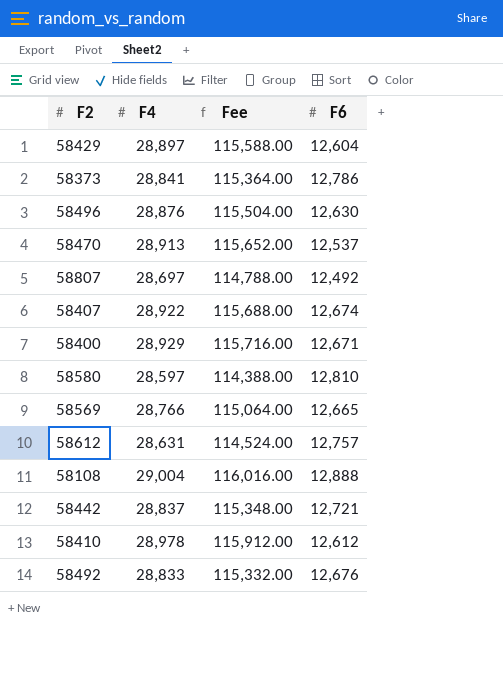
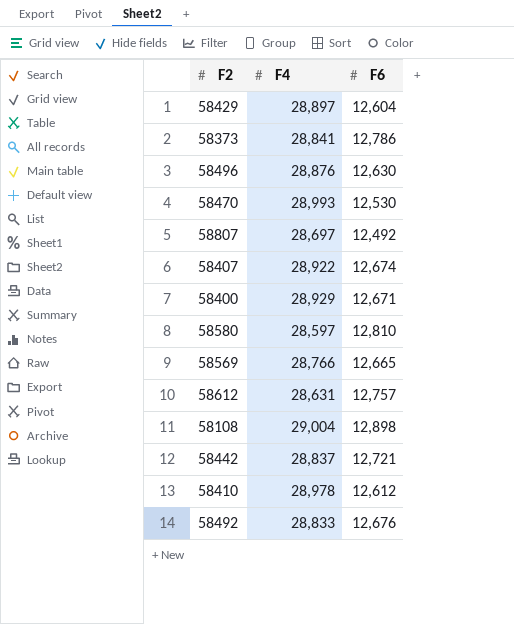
column Fee | formula: [F4] * 4 -> none
58470 | F4: 28,913 -> 28,993
58470 | F6: 12,537 -> 12,530
58108 | F6: 12,888 -> 12,898

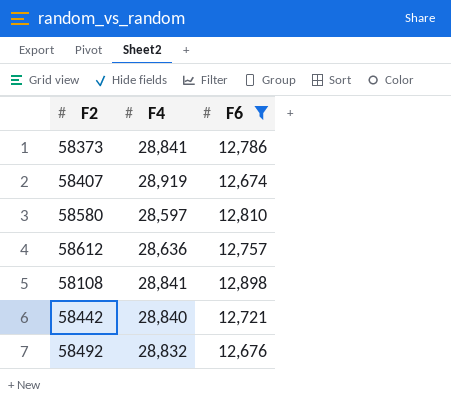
filter: none -> F6 >= 12,674
58407 | F4: 28,922 -> 28,919
58612 | F4: 28,631 -> 28,636
58108 | F4: 29,004 -> 28,841
58442 | F4: 28,837 -> 28,840
58492 | F4: 28,833 -> 28,832

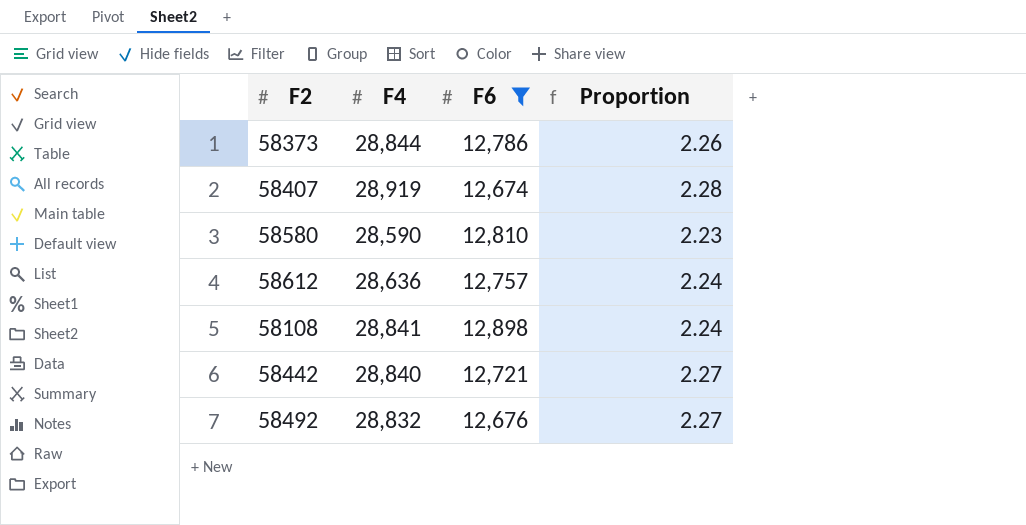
column Proportion | formula: none -> [F4] / [F6]
58373 | F4: 28,841 -> 28,844
58580 | F4: 28,597 -> 28,590

